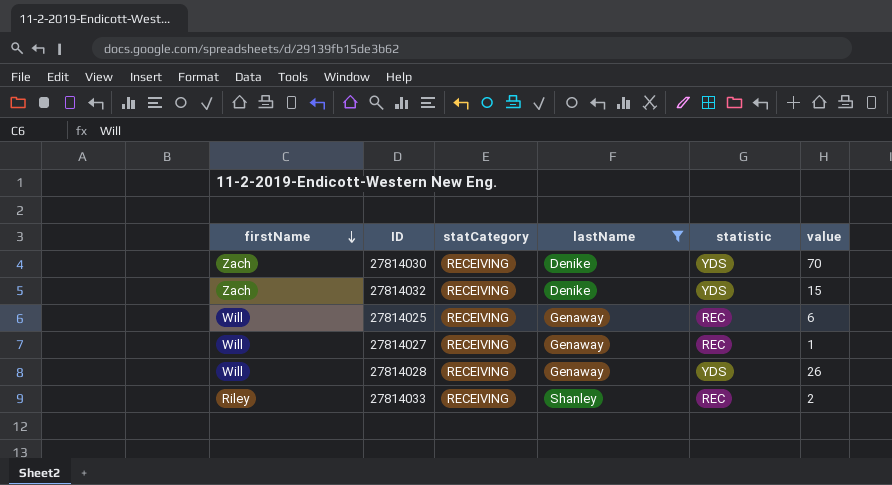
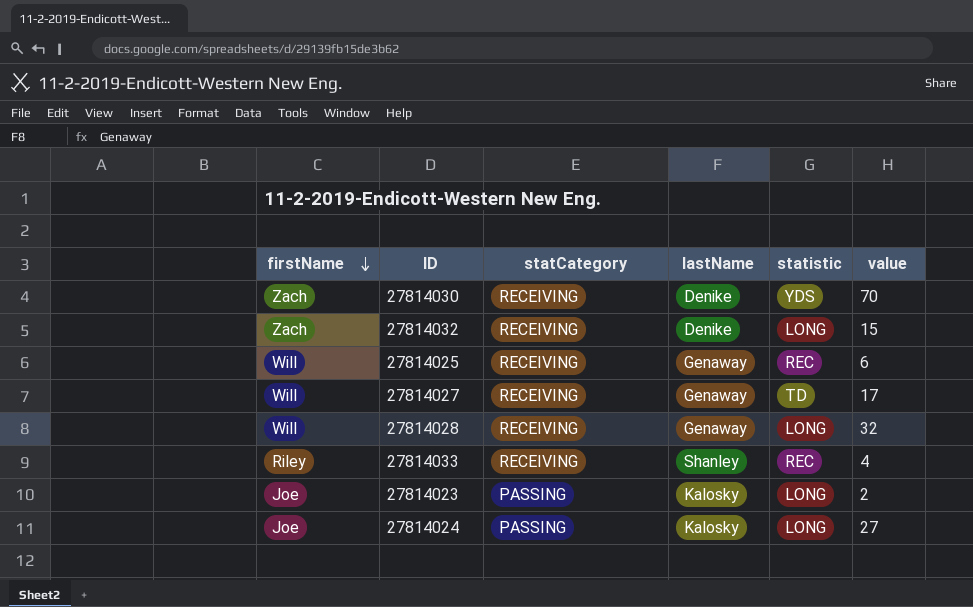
filter: lastName != Kalosky -> none
27814032 | statistic: YDS -> LONG
27814027 | statistic: REC -> TD
27814027 | value: 1 -> 17
27814028 | statistic: YDS -> LONG
27814028 | value: 26 -> 32
27814033 | value: 2 -> 4

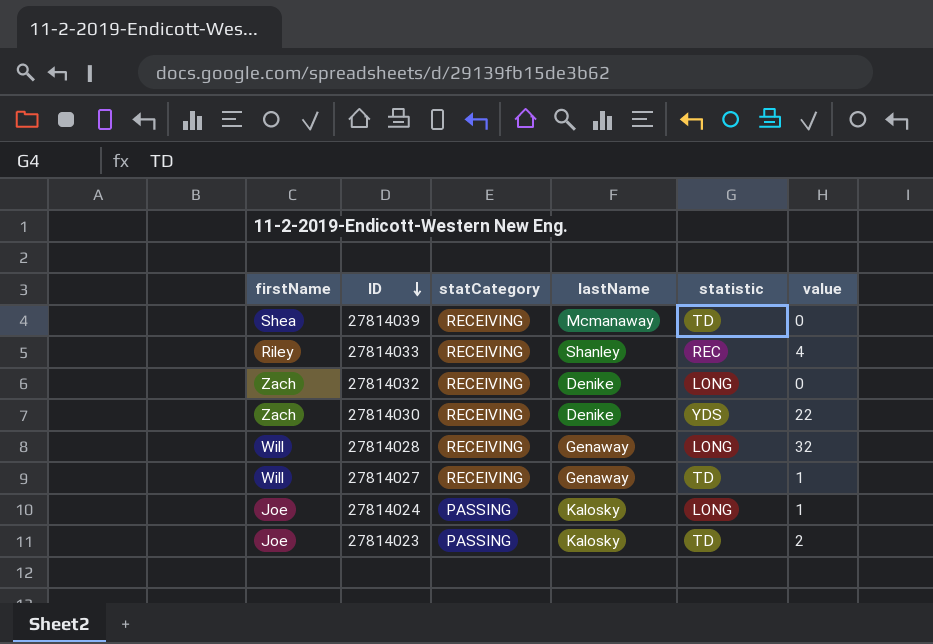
row order: firstName descending -> ID descending
row 27814025: Will | RECEIVING | Genaway | REC | 6 -> none
row 27814039: none -> Shea | RECEIVING | Mcmanaway | TD | 0
27814032 | value: 15 -> 0
27814030 | value: 70 -> 22
27814027 | value: 17 -> 1
27814024 | value: 27 -> 1
27814023 | statistic: LONG -> TD

